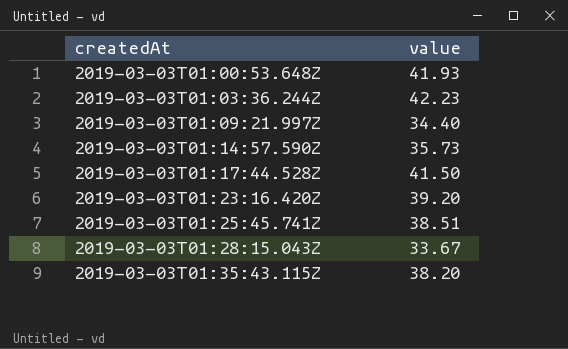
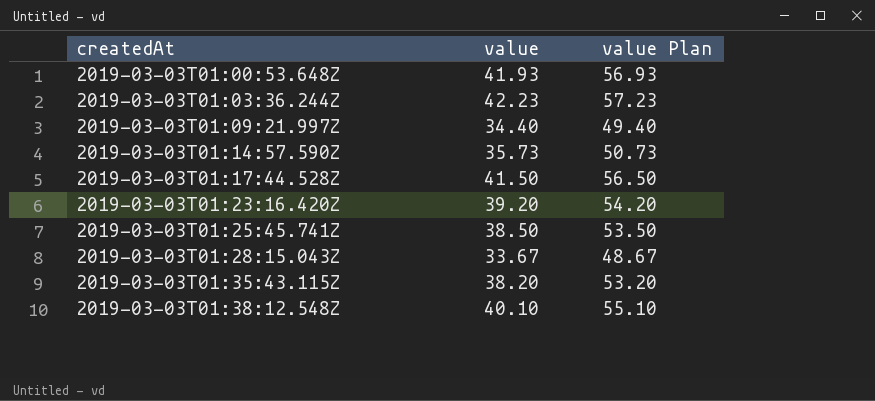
column value Plan | formula: none -> [value] + 15
2019-03-03T01:25:45.741Z | value: 38.51 -> 38.50
row 2019-03-03T01:38:12.548Z: none -> 40.10 | 55.10

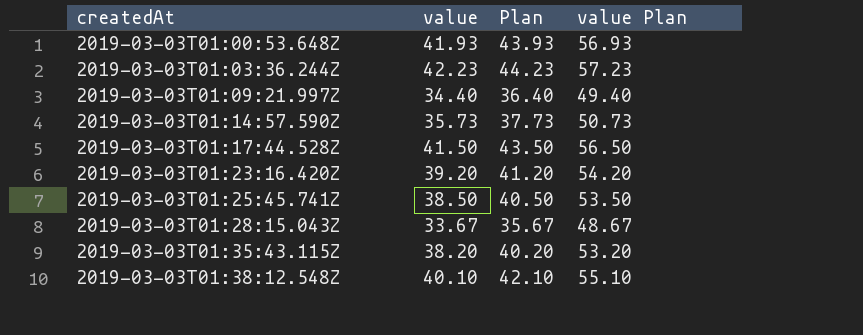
column Plan | formula: none -> [value] + 2

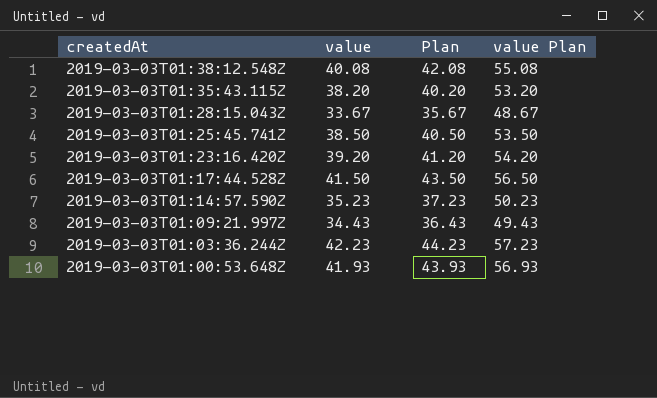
row order: createdAt ascending -> createdAt descending
2019-03-03T01:38:12.548Z | value: 40.10 -> 40.08
2019-03-03T01:38:12.548Z | Plan: 42.10 -> 42.08
2019-03-03T01:38:12.548Z | value Plan: 55.10 -> 55.08
2019-03-03T01:14:57.590Z | value: 35.73 -> 35.23
2019-03-03T01:14:57.590Z | Plan: 37.73 -> 37.23
2019-03-03T01:14:57.590Z | value Plan: 50.73 -> 50.23
2019-03-03T01:09:21.997Z | value: 34.40 -> 34.43
2019-03-03T01:09:21.997Z | Plan: 36.40 -> 36.43
2019-03-03T01:09:21.997Z | value Plan: 49.40 -> 49.43

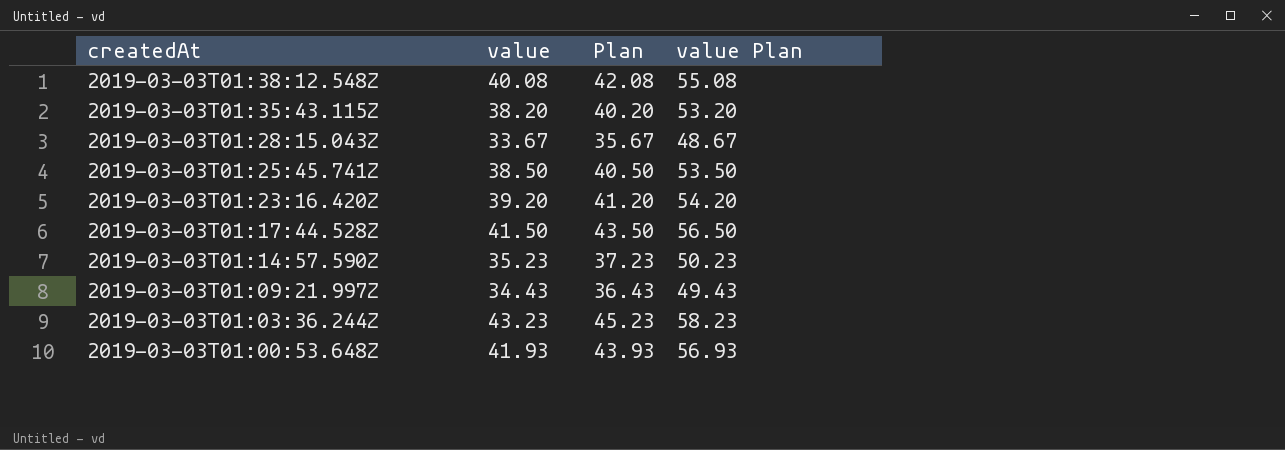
2019-03-03T01:03:36.244Z | value: 42.23 -> 43.23
2019-03-03T01:03:36.244Z | Plan: 44.23 -> 45.23
2019-03-03T01:03:36.244Z | value Plan: 57.23 -> 58.23

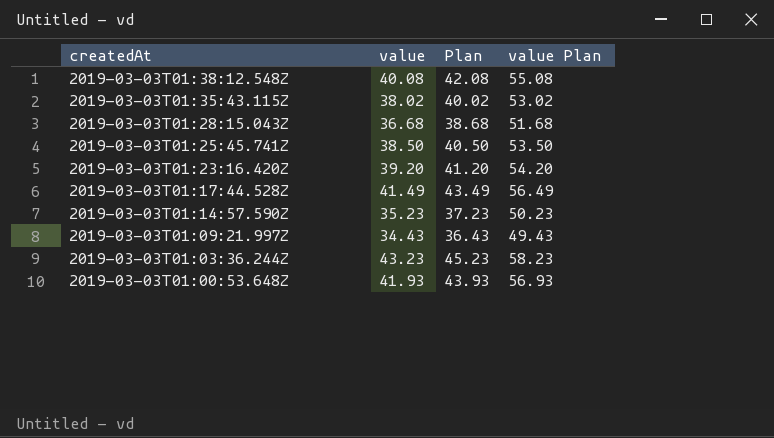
2019-03-03T01:35:43.115Z | value: 38.20 -> 38.02
2019-03-03T01:35:43.115Z | Plan: 40.20 -> 40.02
2019-03-03T01:35:43.115Z | value Plan: 53.20 -> 53.02
2019-03-03T01:28:15.043Z | value: 33.67 -> 36.68
2019-03-03T01:28:15.043Z | Plan: 35.67 -> 38.68
2019-03-03T01:28:15.043Z | value Plan: 48.67 -> 51.68
2019-03-03T01:17:44.528Z | value: 41.50 -> 41.49
2019-03-03T01:17:44.528Z | Plan: 43.50 -> 43.49
2019-03-03T01:17:44.528Z | value Plan: 56.50 -> 56.49

